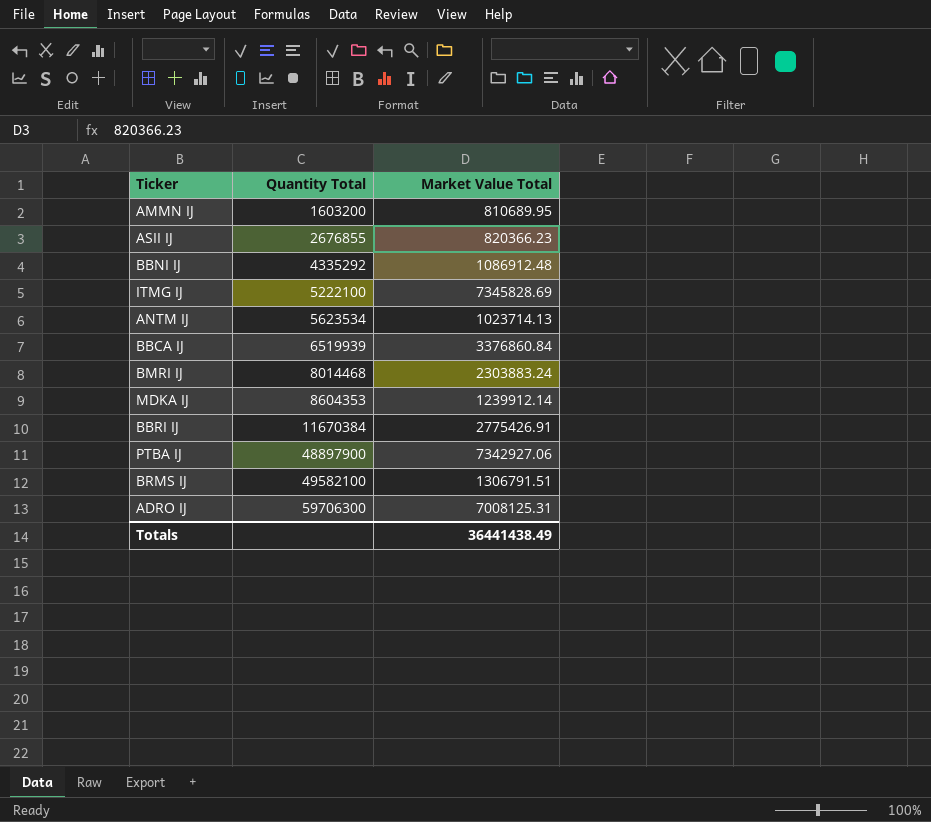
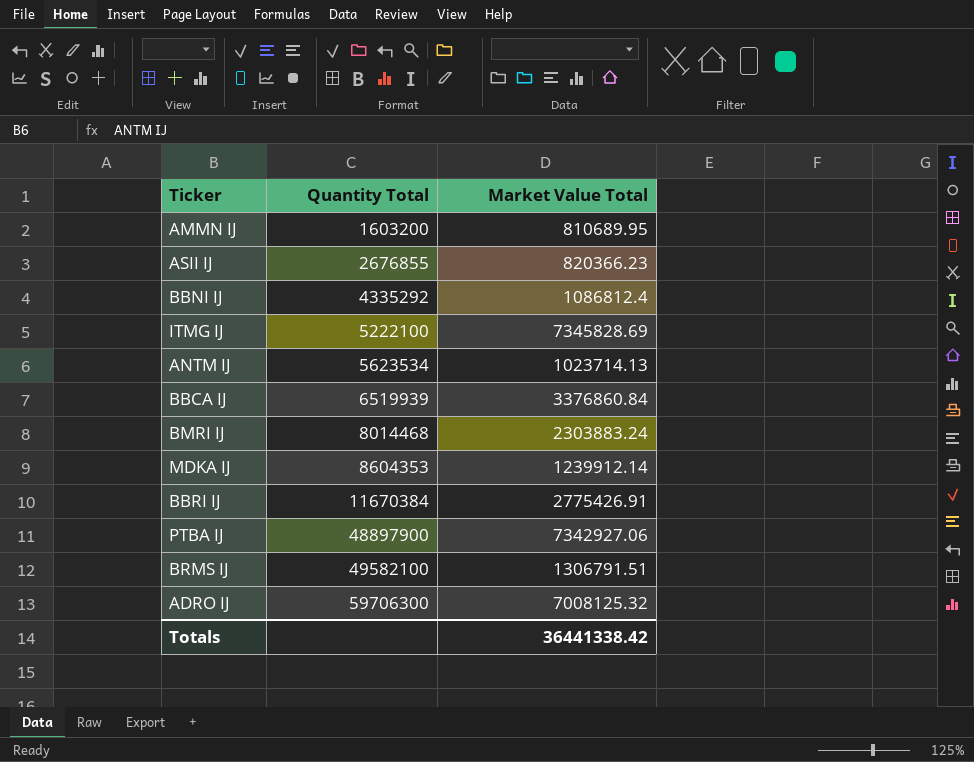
BBNI IJ | Market Value Total: 1086912.48 -> 1086812.4
ADRO IJ | Market Value Total: 7008125.31 -> 7008125.32
Totals | Market Value Total: 36441438.49 -> 36441338.42

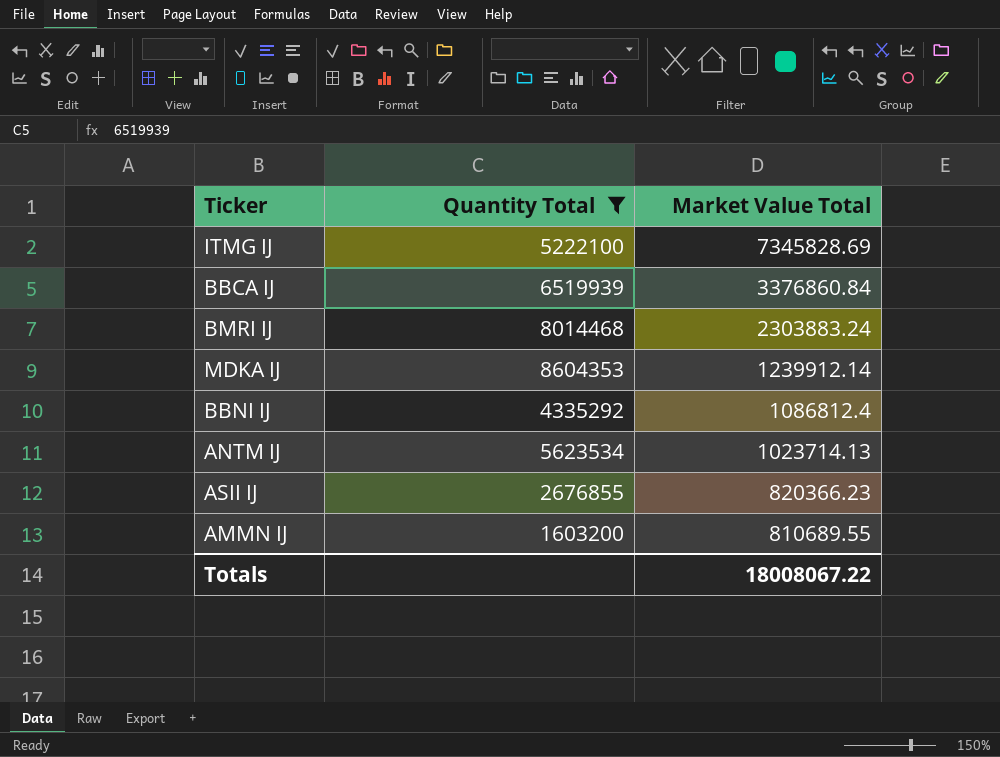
filter: none -> Quantity Total <= 8604353
row order: Quantity Total ascending -> Market Value Total descending
AMMN IJ | Market Value Total: 810689.95 -> 810689.55
Totals | Market Value Total: 36441338.42 -> 18008067.22

